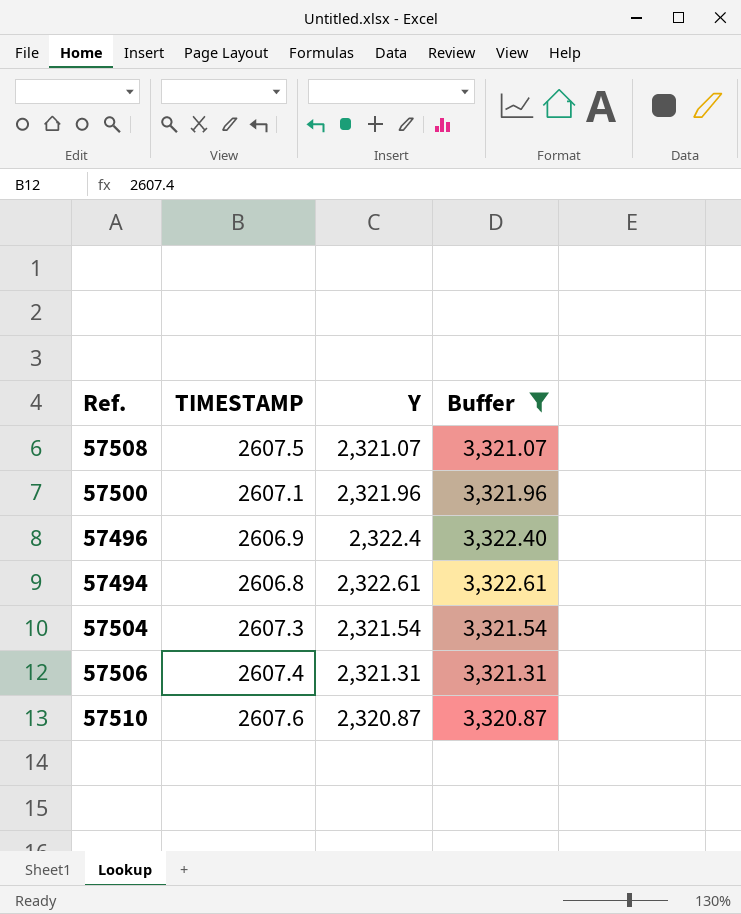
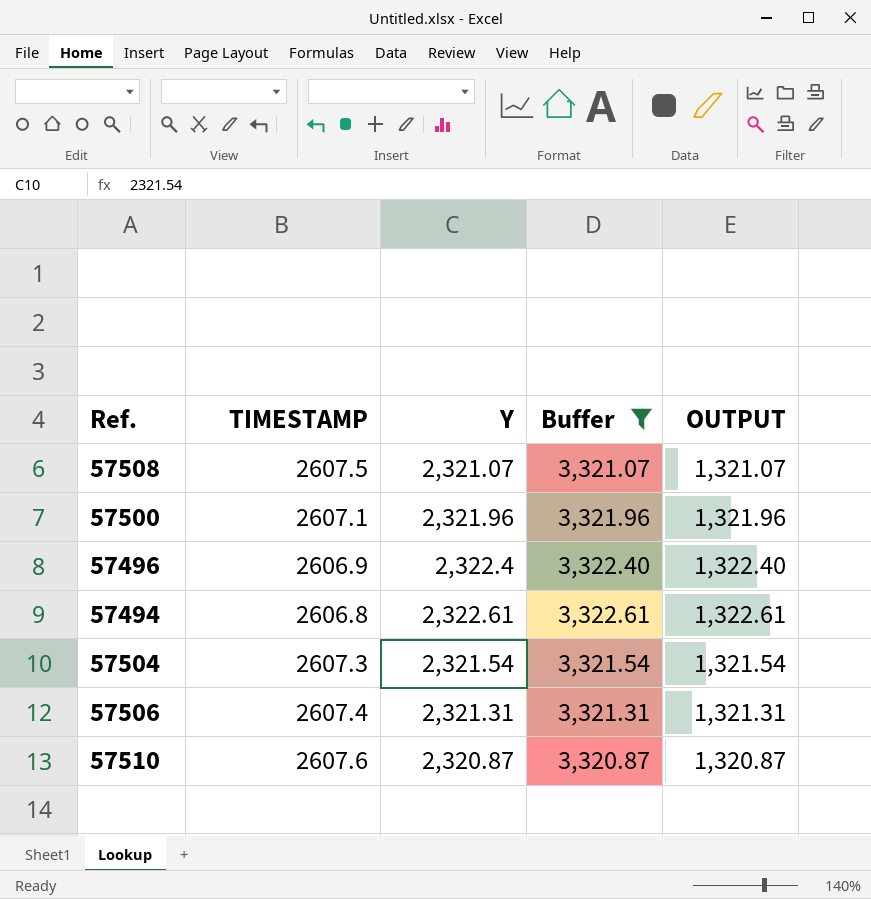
column OUTPUT | formula: none -> [Y] - 1000

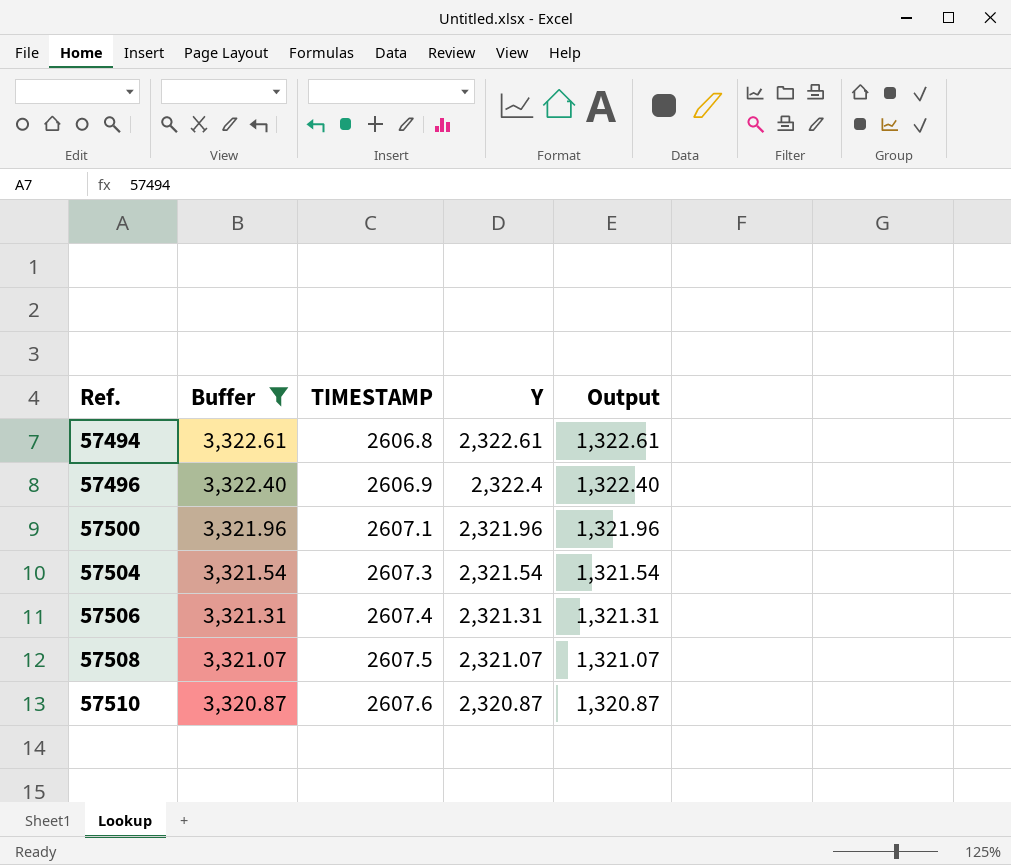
row order: none -> Ref. ascending
column Buffer | position: 4 -> 2
column name: OUTPUT -> Output

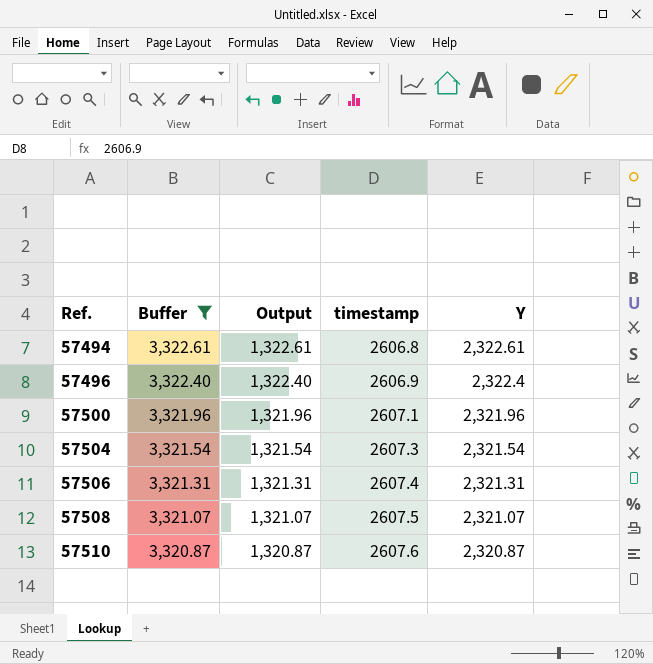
column Output | position: 5 -> 3
column name: TIMESTAMP -> timestamp

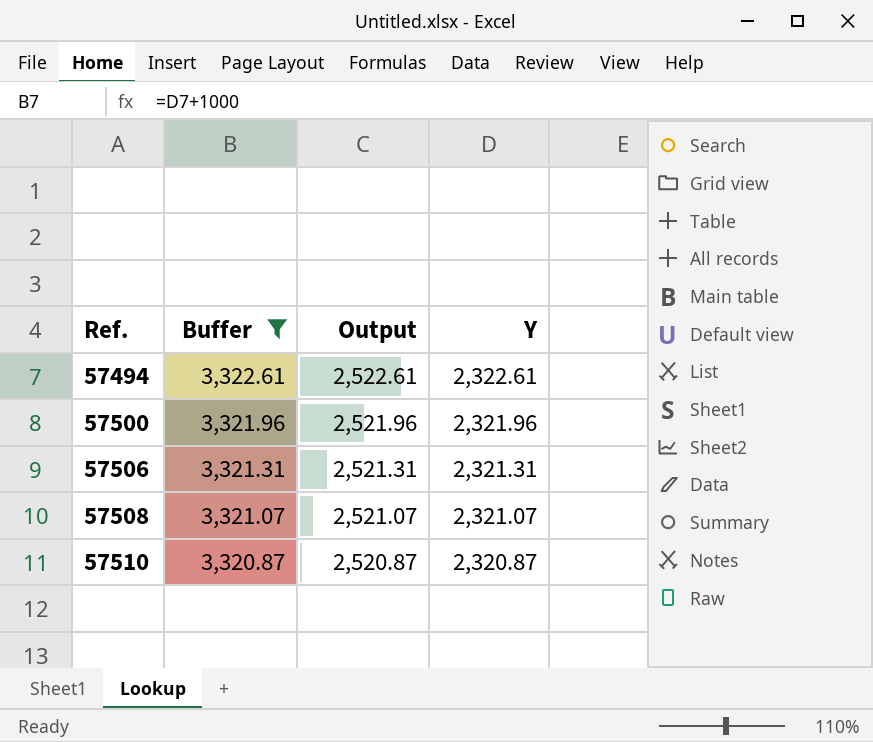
column timestamp | position: 4 -> none
column Output | formula: [Y] - 1000 -> [Y] + 200
row 57496: 3,322.40 | 1,322.40 | 2606.9 | 2,322.4 -> none
row 57504: 3,321.54 | 1,321.54 | 2607.3 | 2,321.54 -> none

